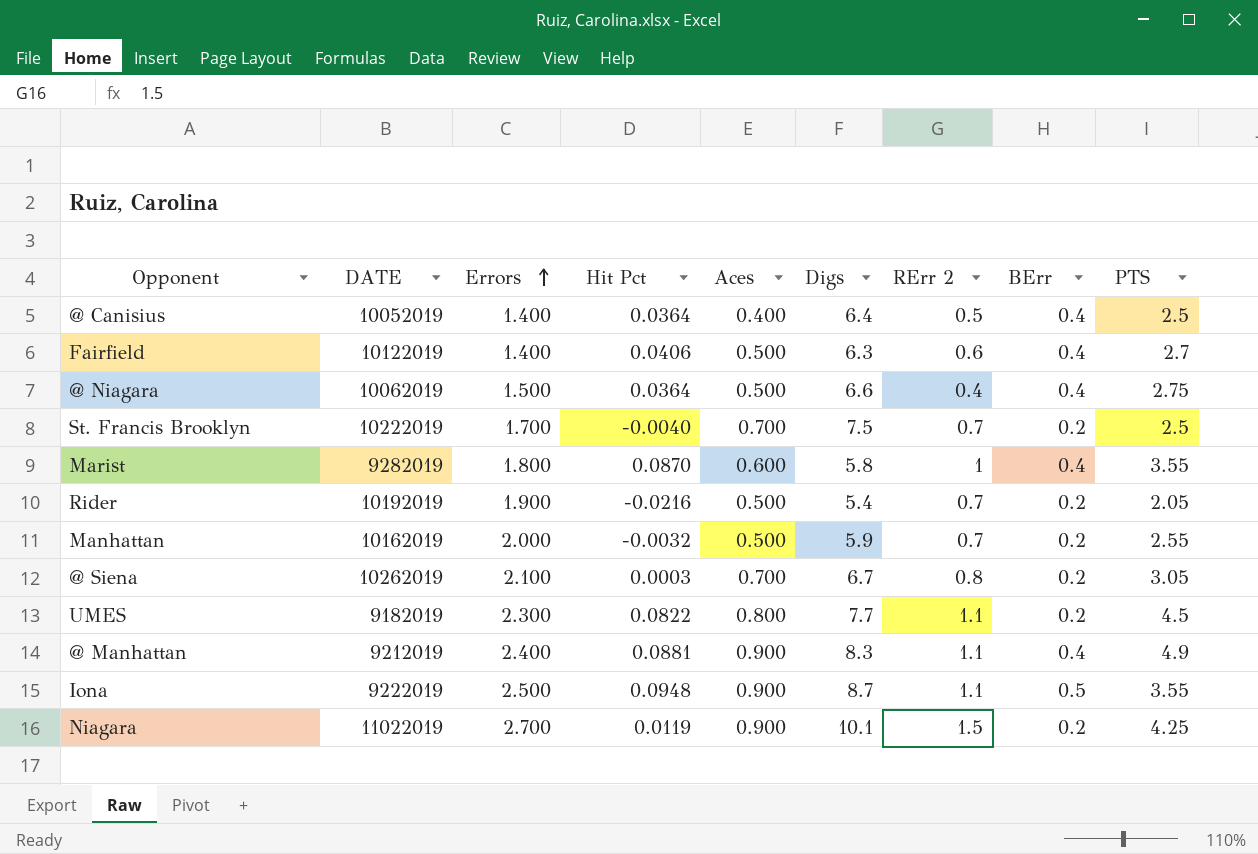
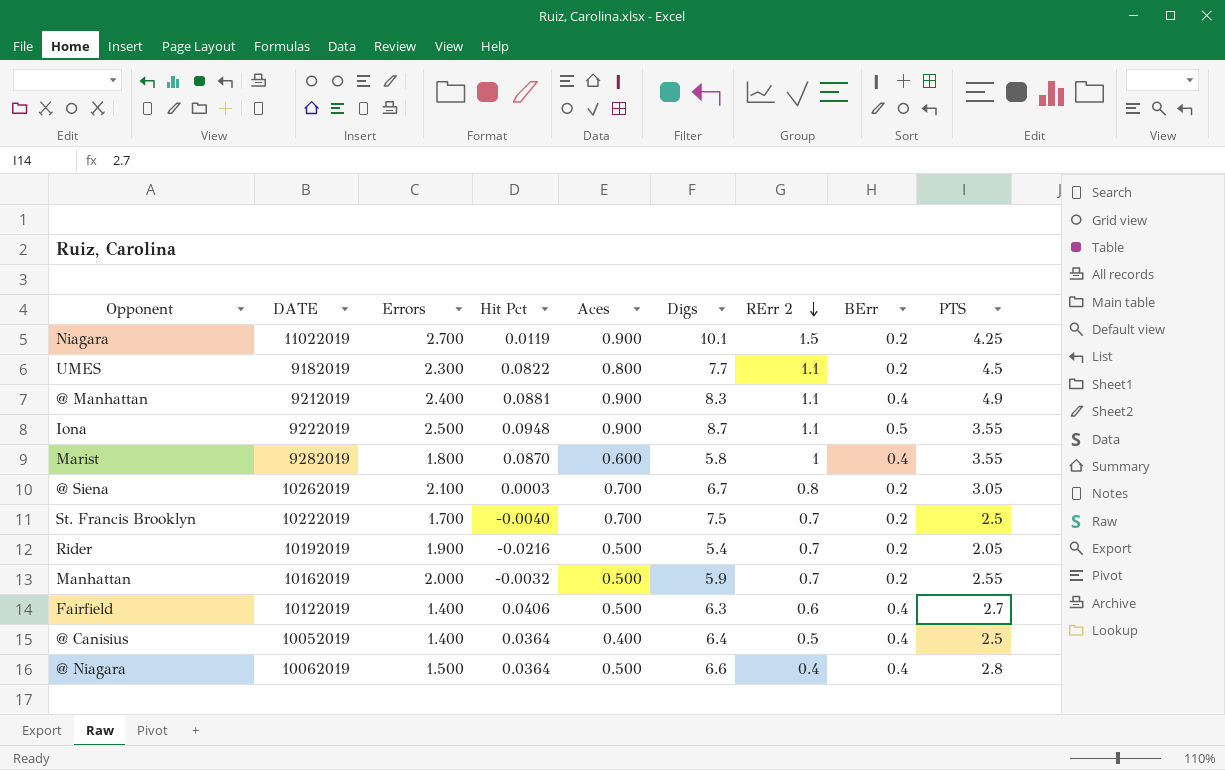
row order: Errors ascending -> RErr 2 descending
@ Niagara | PTS: 2.75 -> 2.8

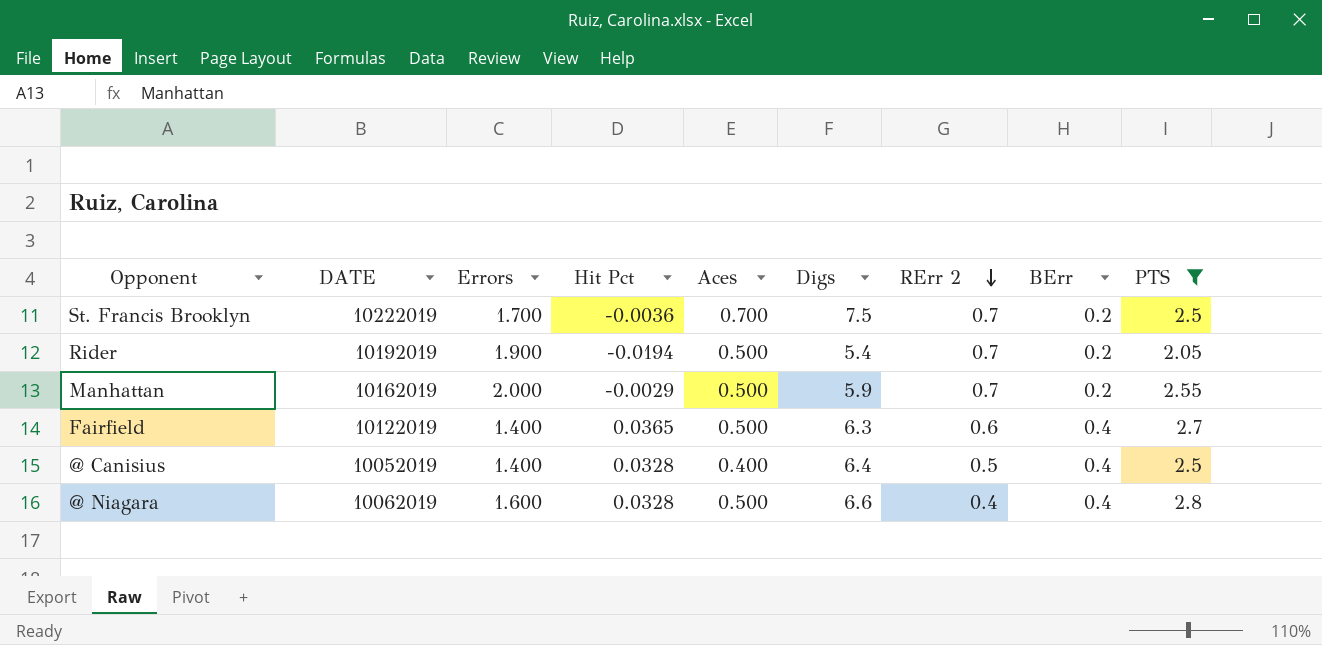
filter: none -> PTS <= 2.8
St. Francis Brooklyn | Hit Pct: -0.0040 -> -0.0036
Rider | Hit Pct: -0.0216 -> -0.0194
Manhattan | Hit Pct: -0.0032 -> -0.0029
Fairfield | Hit Pct: 0.0406 -> 0.0365
@ Canisius | Hit Pct: 0.0364 -> 0.0328
@ Niagara | Errors: 1.500 -> 1.600
@ Niagara | Hit Pct: 0.0364 -> 0.0328

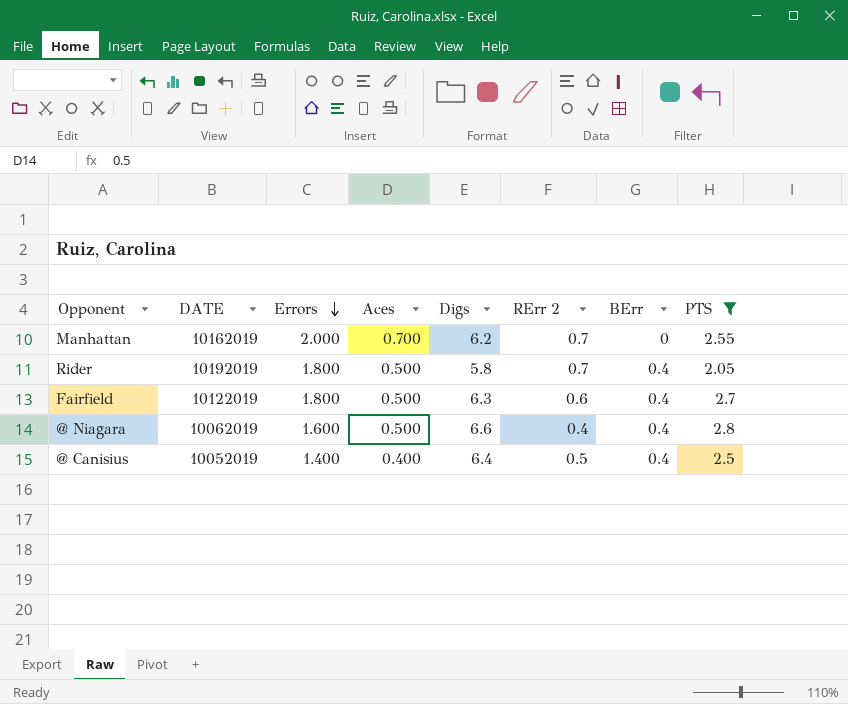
row order: RErr 2 descending -> Errors descending
column Hit Pct | position: 4 -> none
row St. Francis Brooklyn: 10222019 | 1.700 | -0.0036 | 0.700 | 7.5 | 0.7 | 0.2 | 2.5 -> none
Manhattan | Aces: 0.500 -> 0.700
Manhattan | Digs: 5.9 -> 6.2
Manhattan | BErr: 0.2 -> 0
Rider | Errors: 1.900 -> 1.800
Rider | Digs: 5.4 -> 5.8
Rider | BErr: 0.2 -> 0.4
Fairfield | Errors: 1.400 -> 1.800

